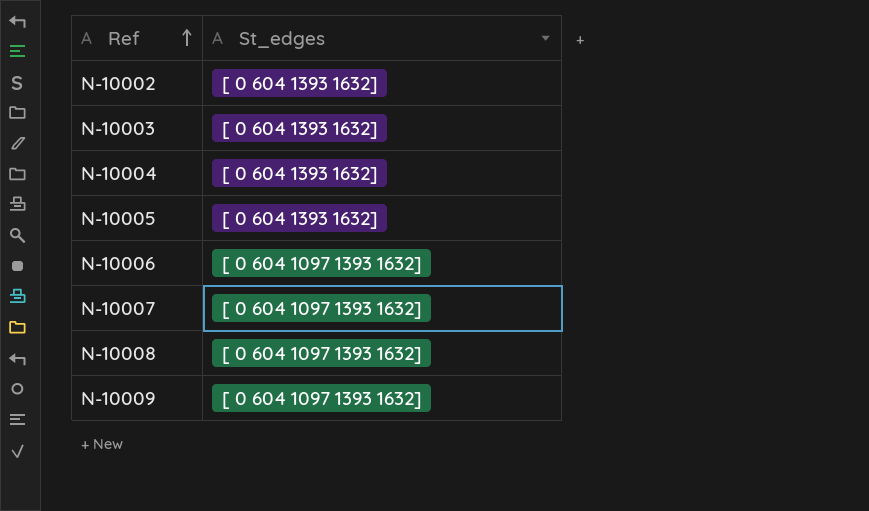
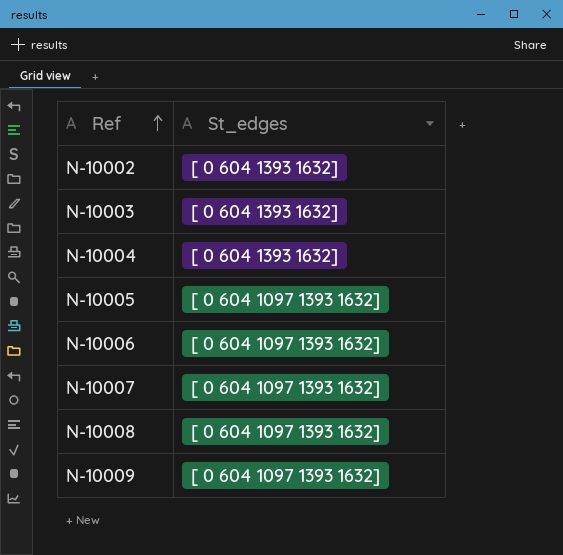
N-10005 | St_edges: [ 0 604 1393 1632] -> [ 0 604 1097 1393 1632]

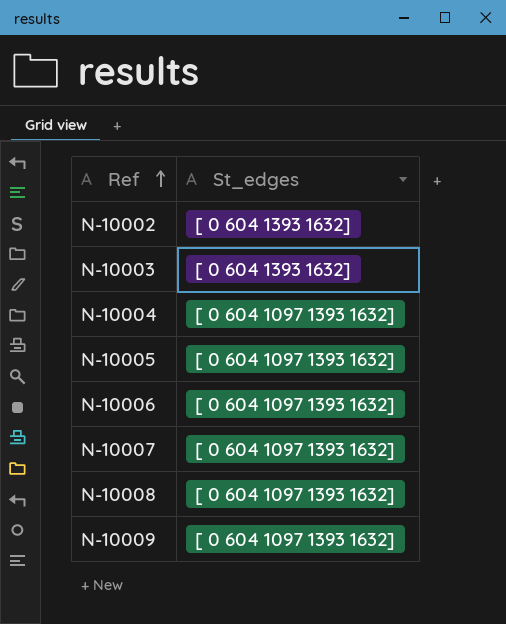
N-10004 | St_edges: [ 0 604 1393 1632] -> [ 0 604 1097 1393 1632]

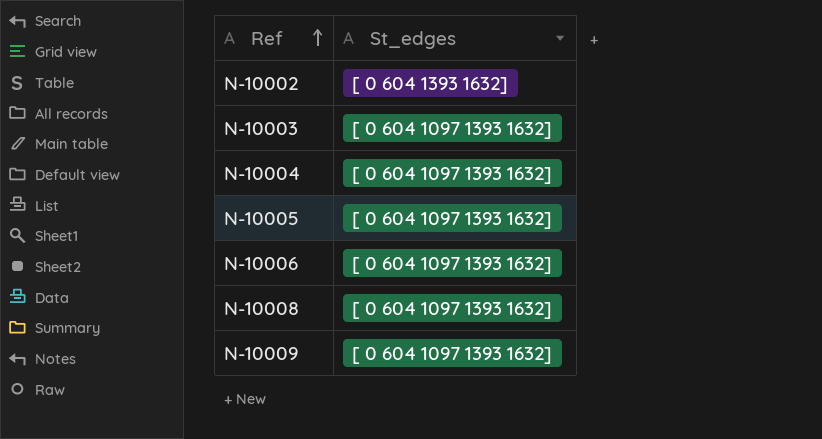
row N-10007: [ 0 604 1097 1393 1632] -> none
N-10003 | St_edges: [ 0 604 1393 1632] -> [ 0 604 1097 1393 1632]

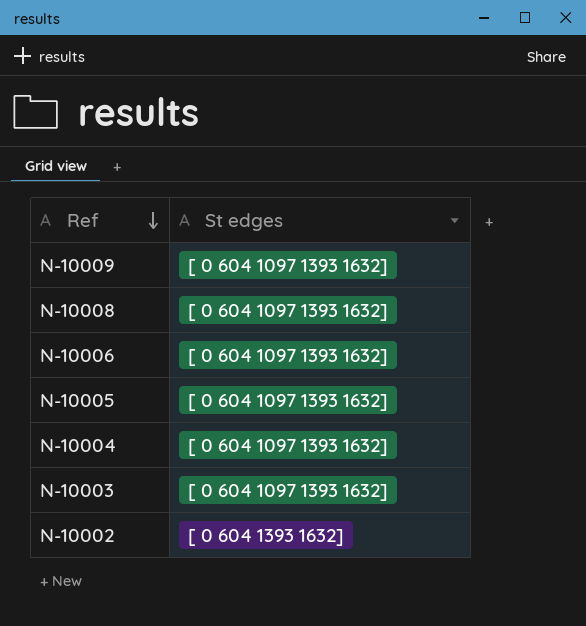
row order: Ref ascending -> Ref descending
column name: St_edges -> St edges

